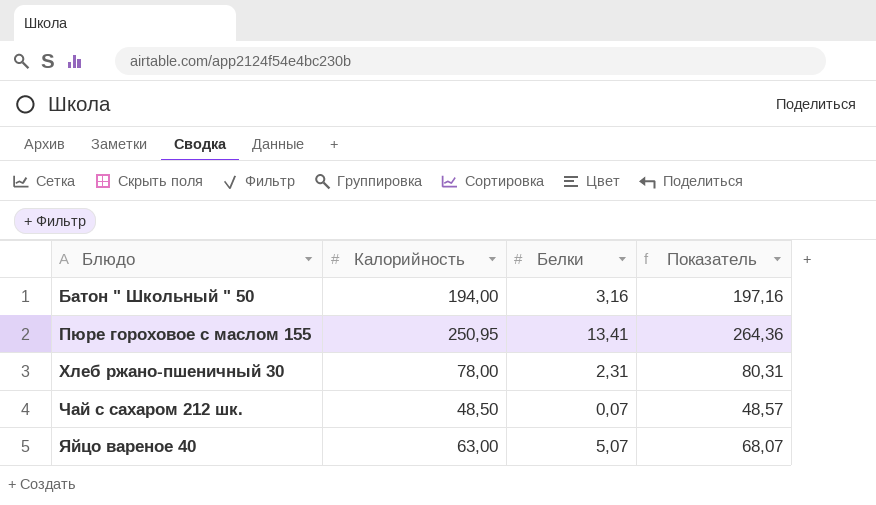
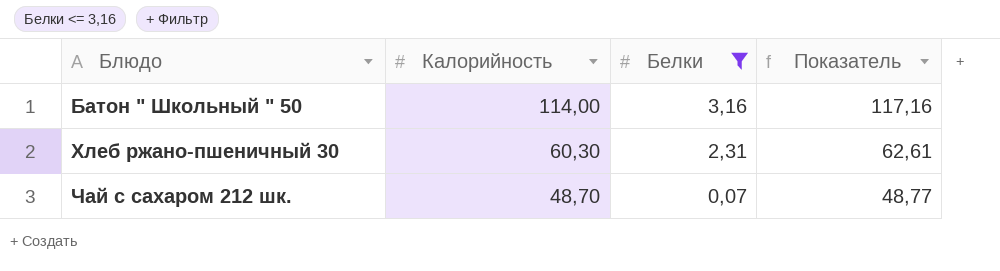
filter: none -> Белки <= 3,16
Батон " Школьный " 50 | Калорийность: 194,00 -> 114,00
Батон " Школьный " 50 | Показатель: 197,16 -> 117,16
Хлеб ржано-пшеничный 30 | Калорийность: 78,00 -> 60,30
Хлеб ржано-пшеничный 30 | Показатель: 80,31 -> 62,61
Чай с сахаром 212 шк. | Калорийность: 48,50 -> 48,70
Чай с сахаром 212 шк. | Показатель: 48,57 -> 48,77

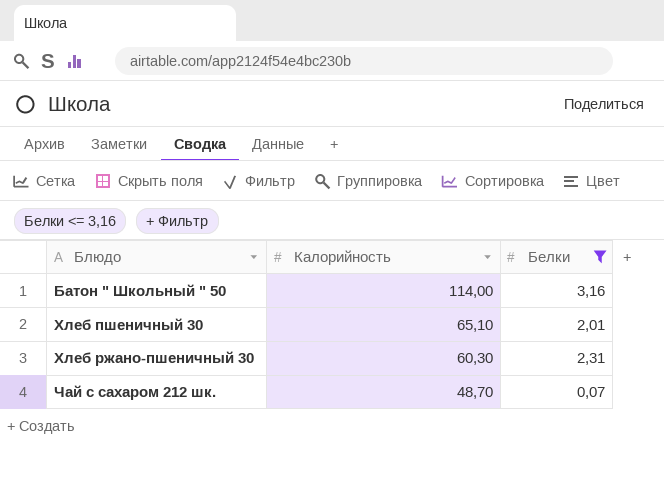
column Показатель | formula: [Калорийность] + [Белки] -> none
row Хлеб пшеничный 30: none -> 65,10 | 2,01

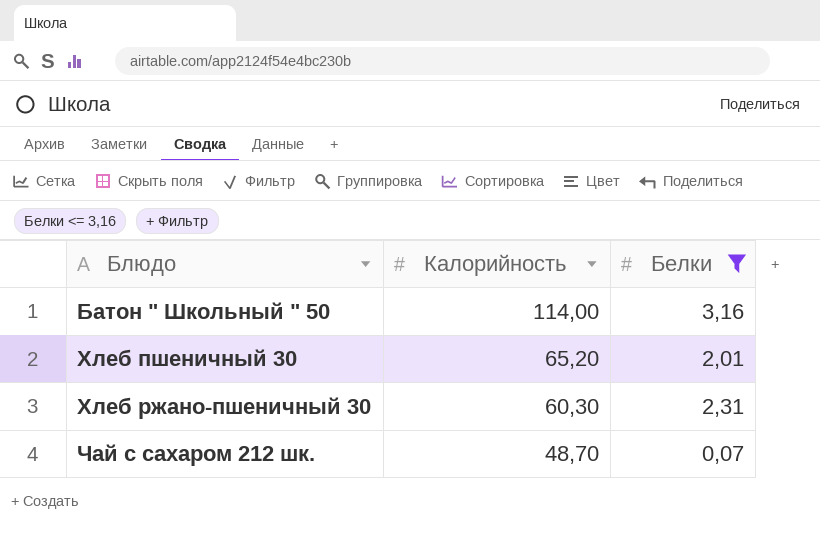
Хлеб пшеничный 30 | Калорийность: 65,10 -> 65,20

